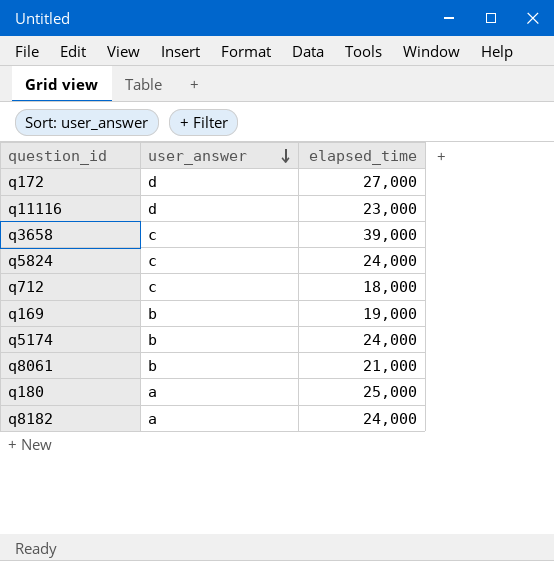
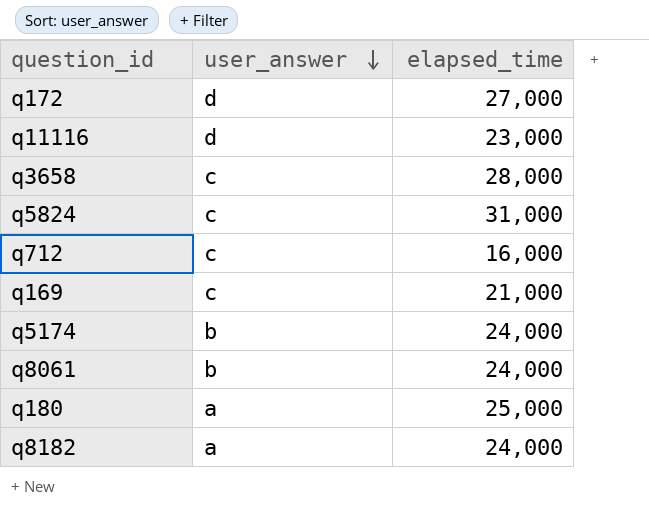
q3658 | elapsed_time: 39,000 -> 28,000
q5824 | elapsed_time: 24,000 -> 31,000
q712 | elapsed_time: 18,000 -> 16,000
q169 | user_answer: b -> c
q169 | elapsed_time: 19,000 -> 21,000
q8061 | elapsed_time: 21,000 -> 24,000

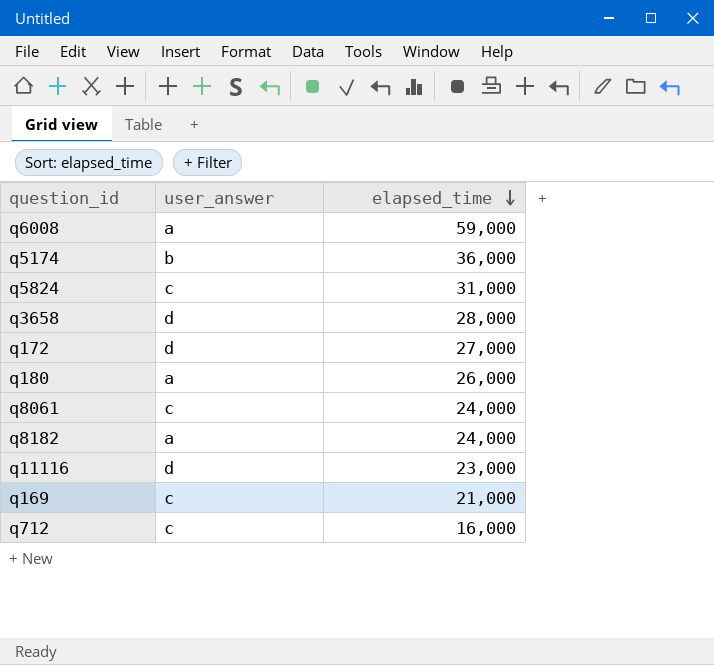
row order: user_answer descending -> elapsed_time descending
row q6008: none -> a | 59,000
q5174 | elapsed_time: 24,000 -> 36,000
q3658 | user_answer: c -> d
q180 | elapsed_time: 25,000 -> 26,000
q8061 | user_answer: b -> c

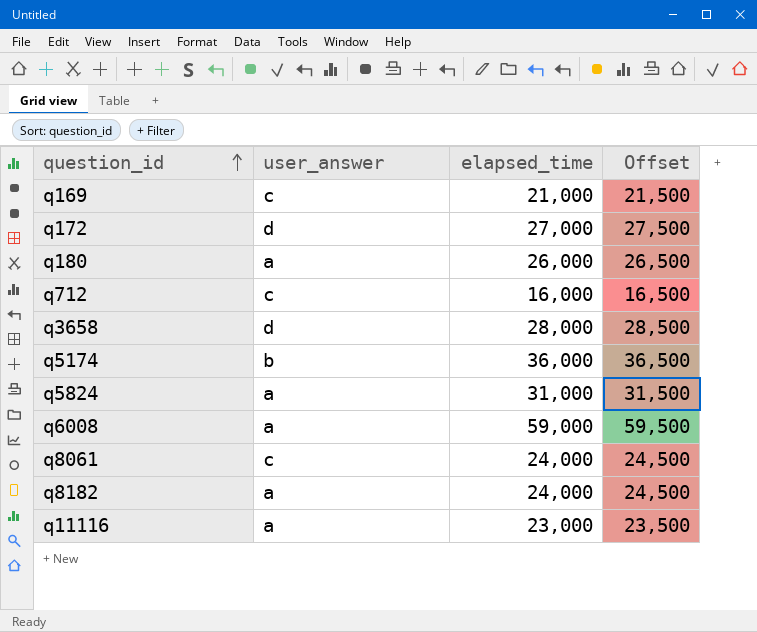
row order: elapsed_time descending -> question_id ascending
column Offset | formula: none -> [elapsed_time] + 500
q5824 | user_answer: c -> a
q11116 | user_answer: d -> a

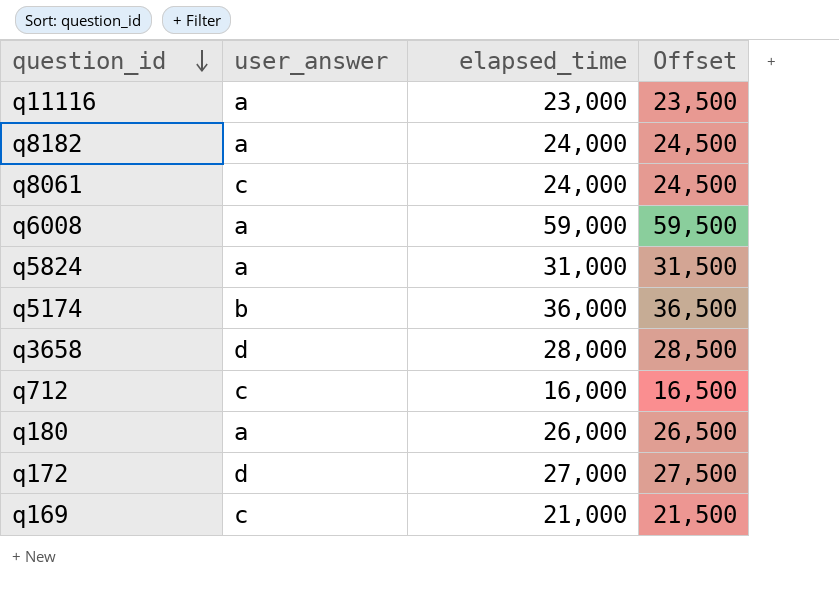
row order: question_id ascending -> question_id descending

